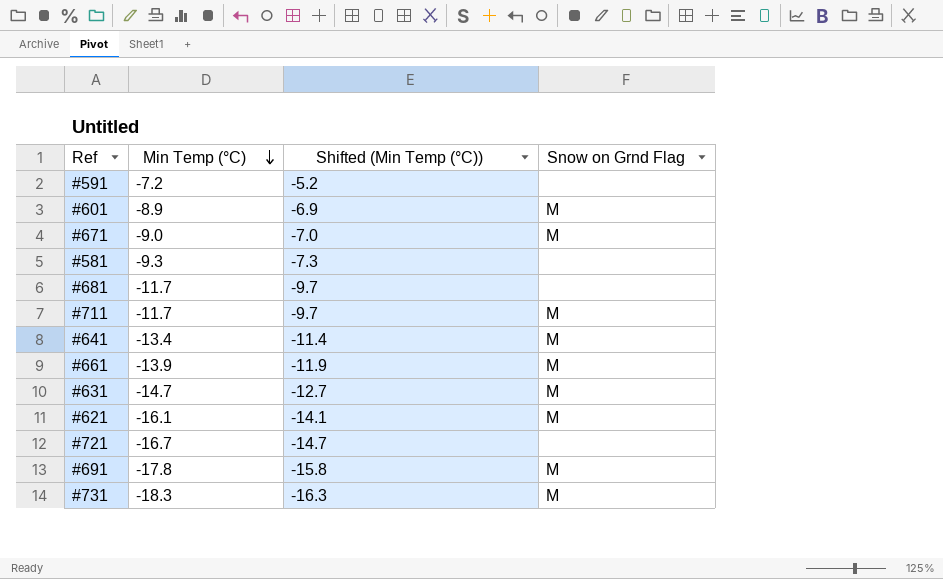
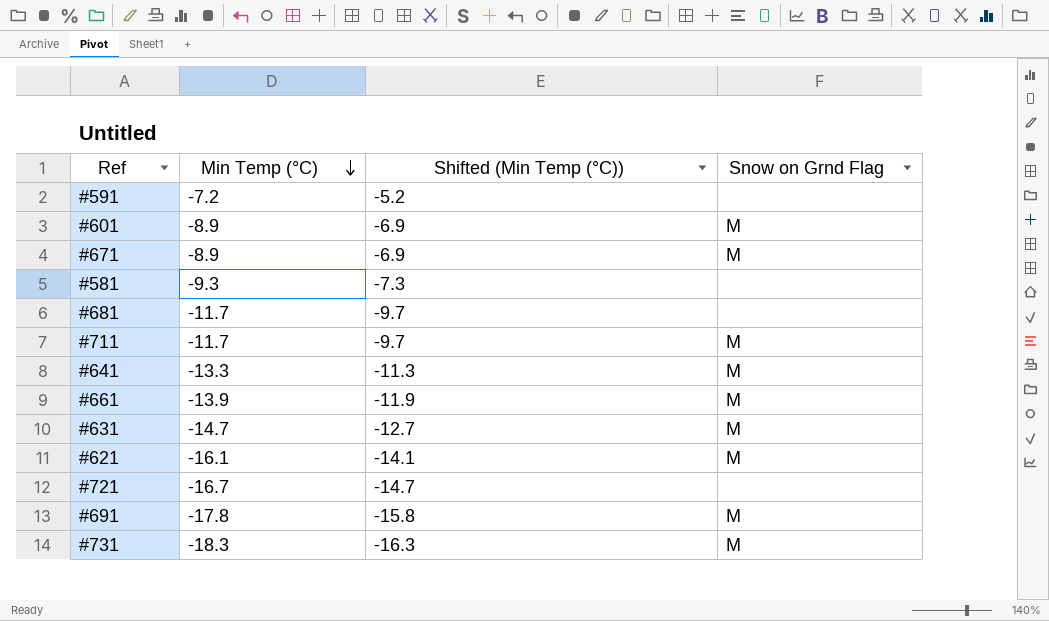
#671 | Min Temp (°C): -9.0 -> -8.9
#671 | Shifted (Min Temp (°C)): -7.0 -> -6.9
#641 | Min Temp (°C): -13.4 -> -13.3
#641 | Shifted (Min Temp (°C)): -11.4 -> -11.3

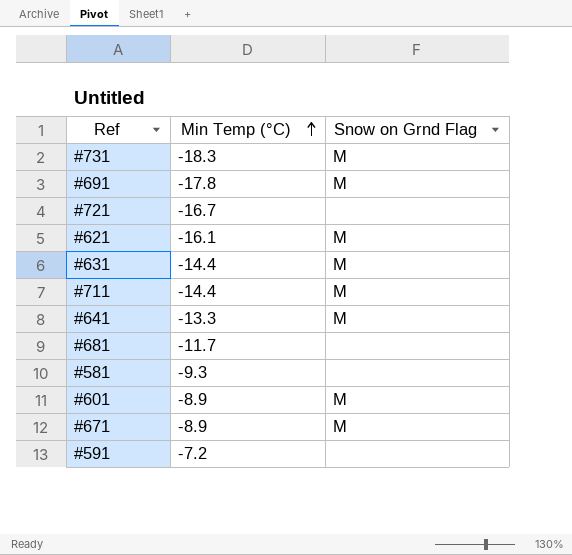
row order: Min Temp (°C) descending -> Min Temp (°C) ascending
column Shifted (Min Temp (°C)) | formula: [Min Temp (°C)] + 2 -> none
row #661: -13.9 | -11.9 | M -> none
#631 | Min Temp (°C): -14.7 -> -14.4
#711 | Min Temp (°C): -11.7 -> -14.4

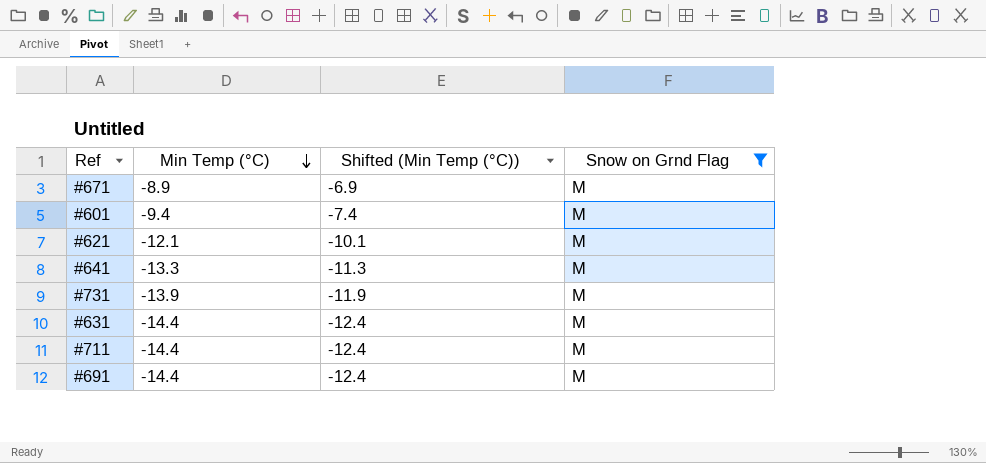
filter: none -> Snow on Grnd Flag = M
row order: Min Temp (°C) ascending -> Min Temp (°C) descending
column Shifted (Min Temp (°C)) | formula: none -> [Min Temp (°C)] + 2
#601 | Min Temp (°C): -8.9 -> -9.4
#621 | Min Temp (°C): -16.1 -> -12.1
#731 | Min Temp (°C): -18.3 -> -13.9
#691 | Min Temp (°C): -17.8 -> -14.4

